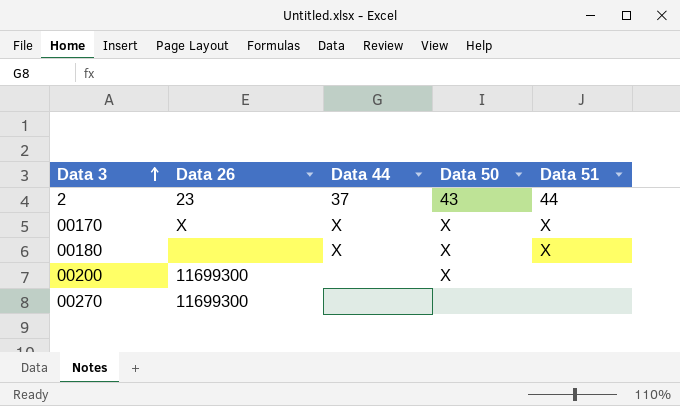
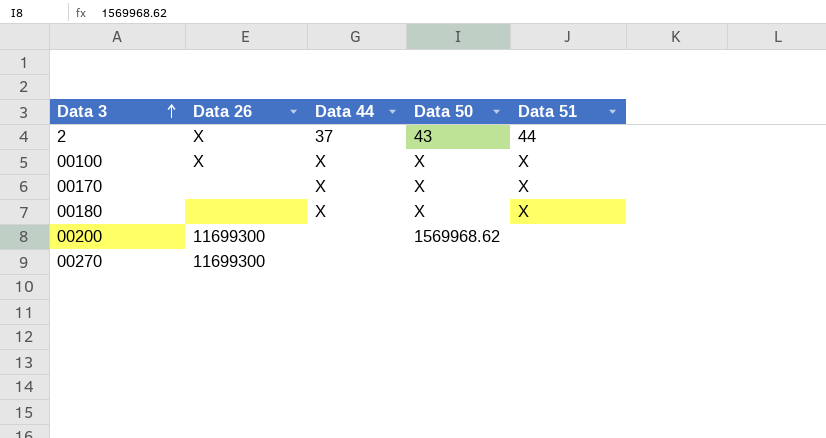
2 | Data 26: 23 -> X
row 00100: none -> X | X | X | X
00170 | Data 26: X -> none
00200 | Data 50: X -> 1569968.62

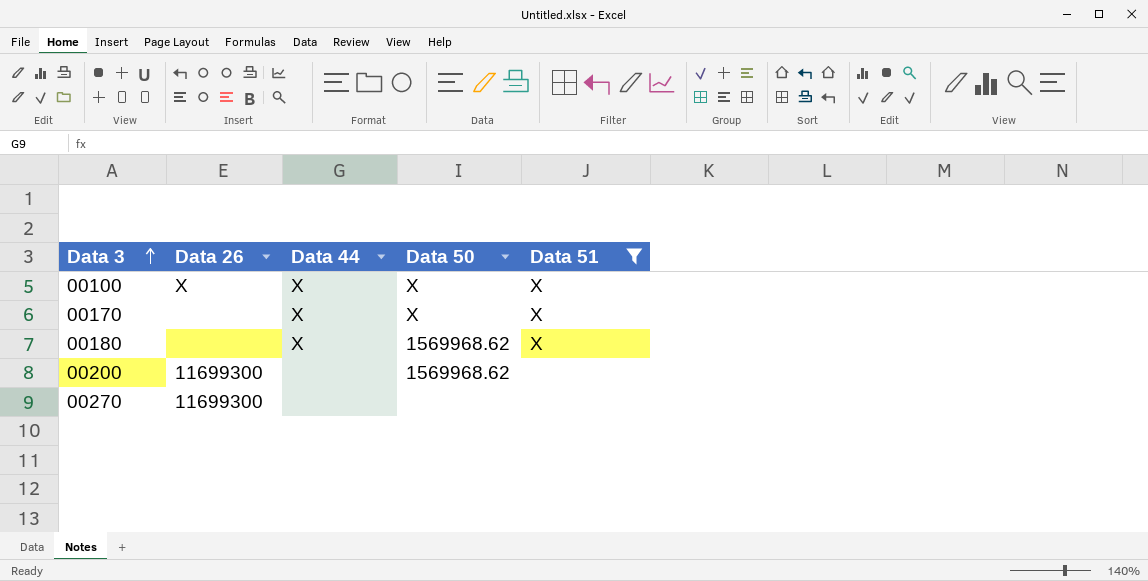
filter: none -> Data 51 != 44
00180 | Data 50: X -> 1569968.62

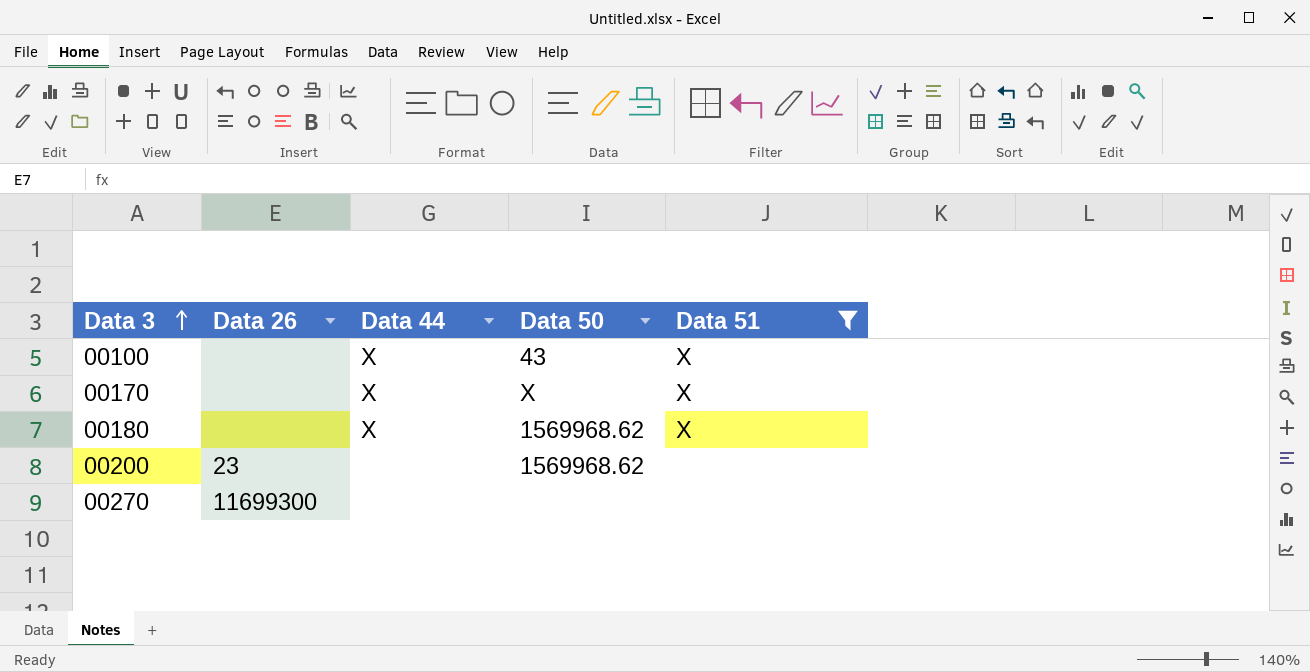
00100 | Data 26: X -> none
00100 | Data 50: X -> 43
00200 | Data 26: 11699300 -> 23

